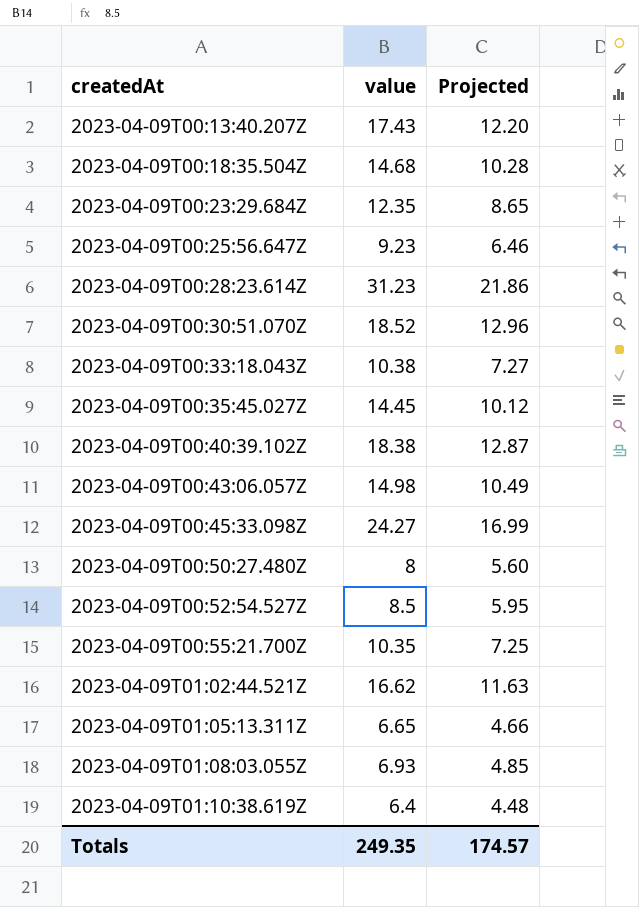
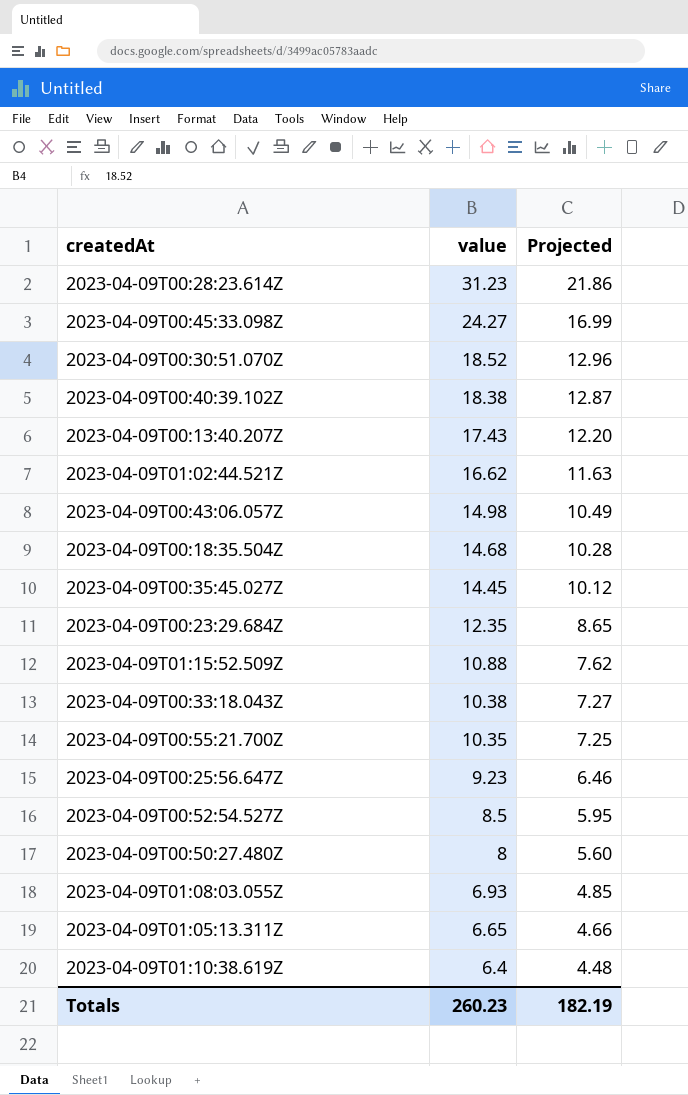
row order: createdAt ascending -> value descending
row 2023-04-09T01:15:52.509Z: none -> 10.88 | 7.62
Totals | value: 249.35 -> 260.23
Totals | Projected: 174.57 -> 182.19

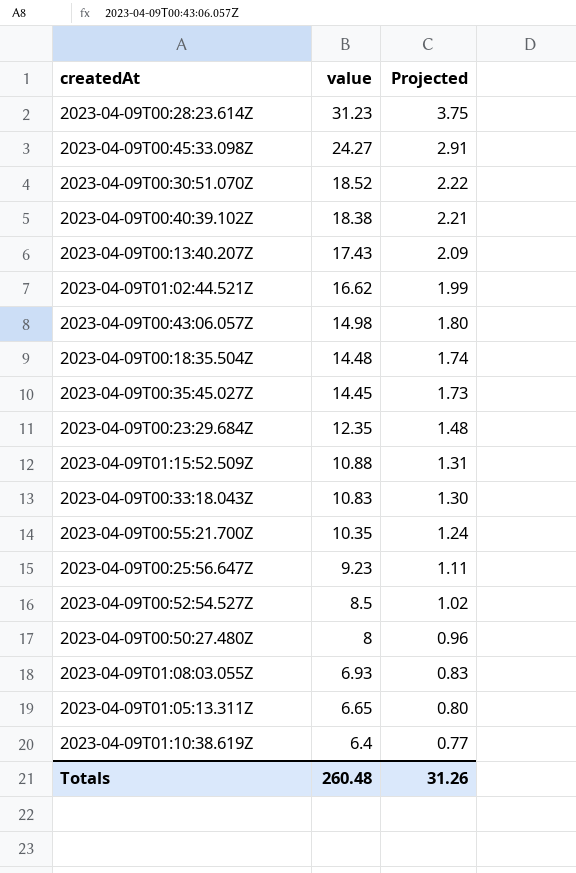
column Projected | formula: [value] * 0.7 -> [value] * 0.12
2023-04-09T00:18:35.504Z | value: 14.68 -> 14.48
2023-04-09T00:33:18.043Z | value: 10.38 -> 10.83
Totals | value: 260.23 -> 260.48
Totals | Projected: 182.19 -> 31.26

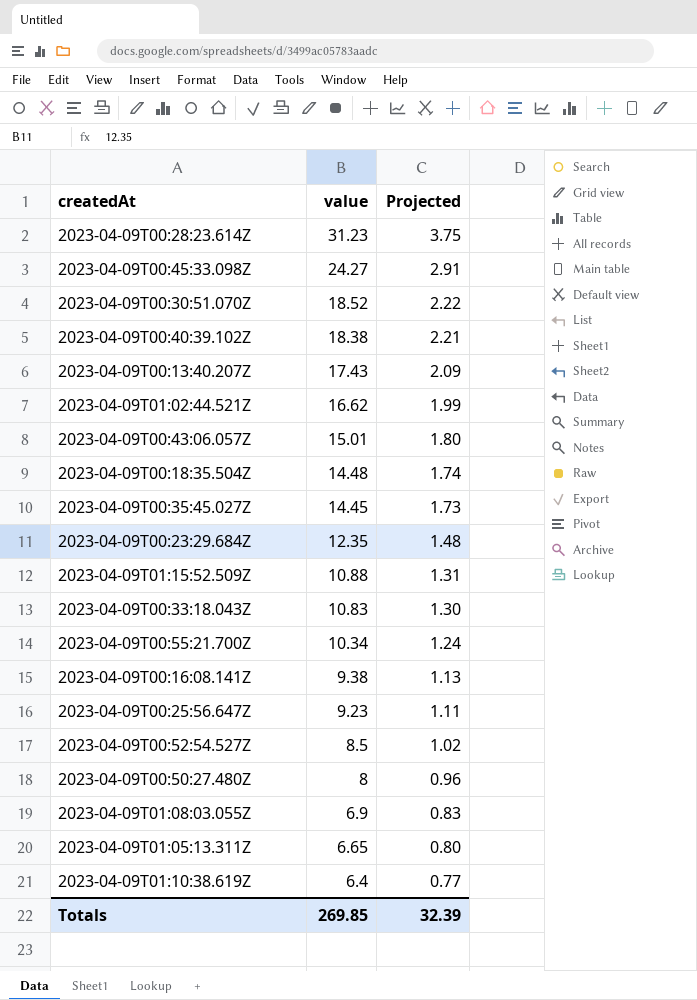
2023-04-09T00:43:06.057Z | value: 14.98 -> 15.01
2023-04-09T00:55:21.700Z | value: 10.35 -> 10.34
row 2023-04-09T00:16:08.141Z: none -> 9.38 | 1.13
2023-04-09T01:08:03.055Z | value: 6.93 -> 6.9
Totals | value: 260.48 -> 269.85
Totals | Projected: 31.26 -> 32.39

